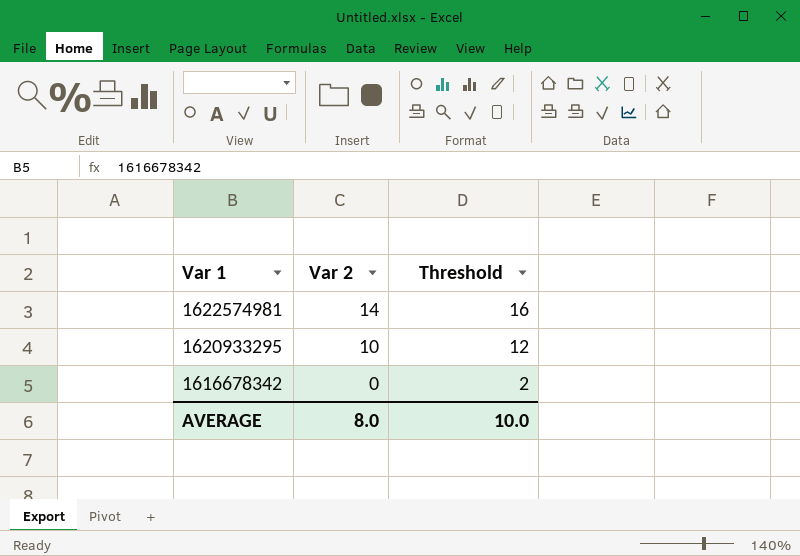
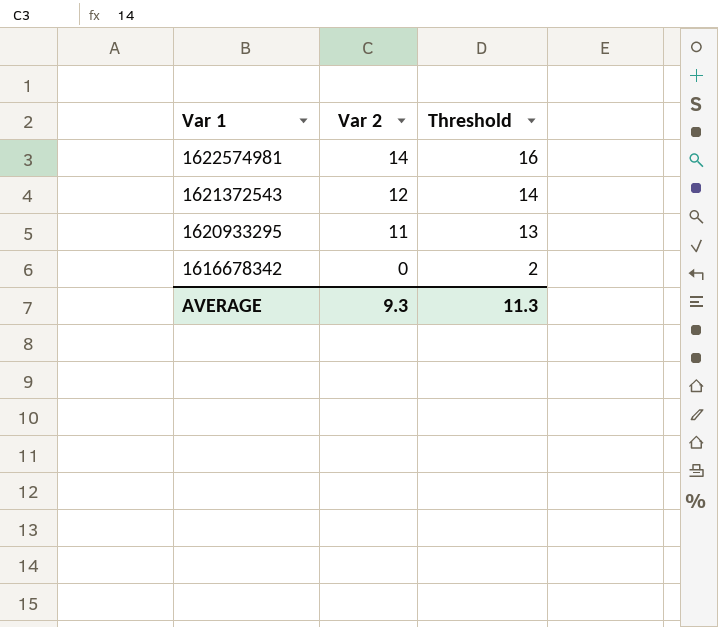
row 1621372543: none -> 12 | 14
1620933295 | Var 2: 10 -> 11
1620933295 | Threshold: 12 -> 13
AVERAGE | Var 2: 8.0 -> 9.3
AVERAGE | Threshold: 10.0 -> 11.3

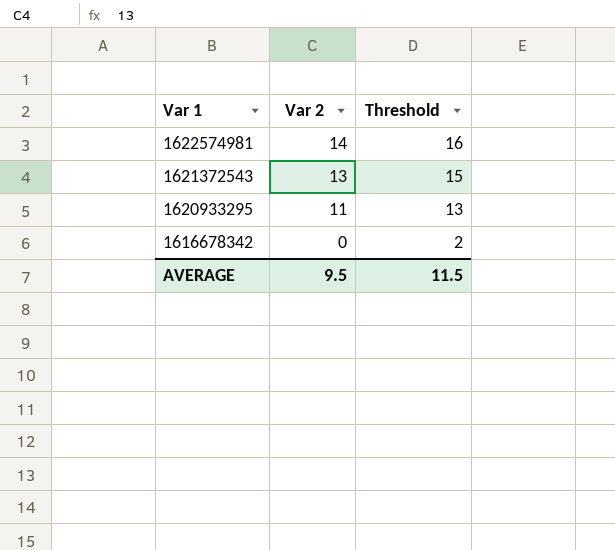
1621372543 | Var 2: 12 -> 13
1621372543 | Threshold: 14 -> 15
AVERAGE | Var 2: 9.3 -> 9.5
AVERAGE | Threshold: 11.3 -> 11.5

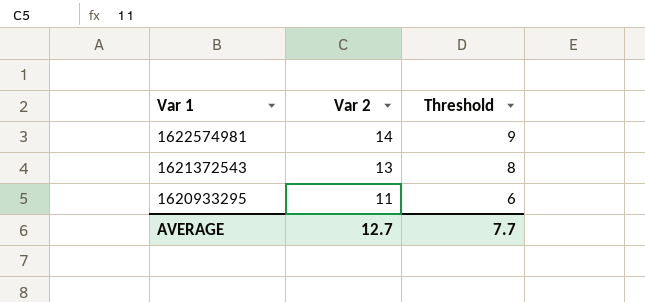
column Threshold | formula: [Var 2] + 2 -> [Var 2] - 5
row 1616678342: 0 | 2 -> none
AVERAGE | Var 2: 9.5 -> 12.7
AVERAGE | Threshold: 11.5 -> 7.7

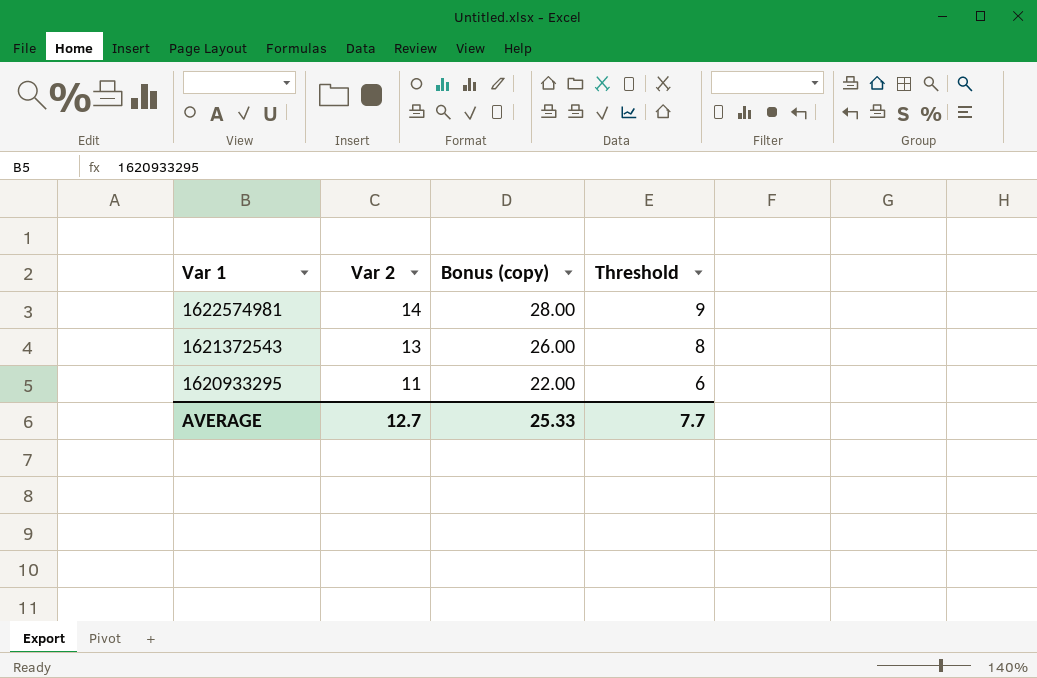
column Bonus (copy) | formula: none -> [Var 2] * 2

